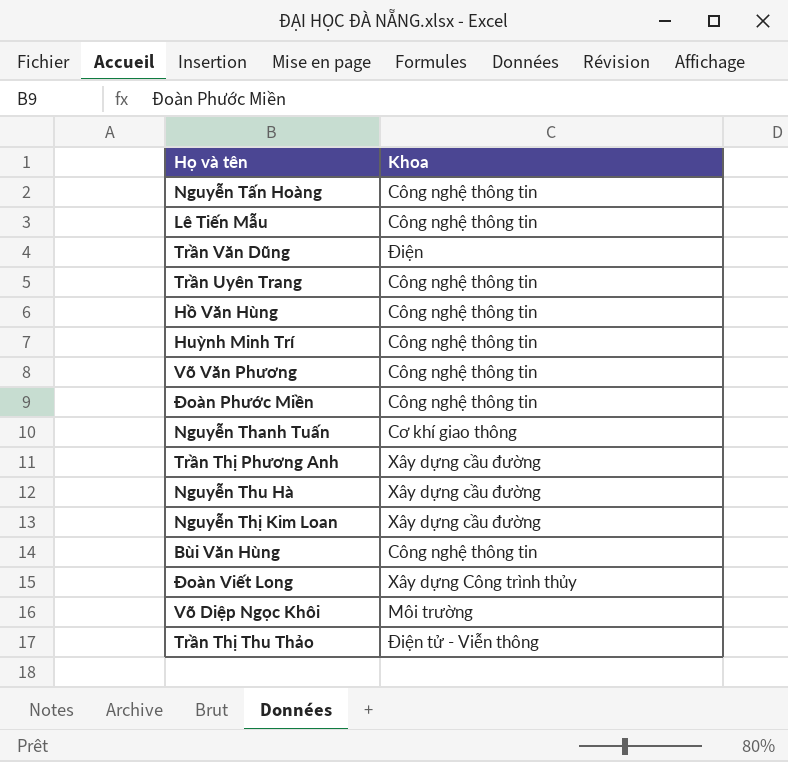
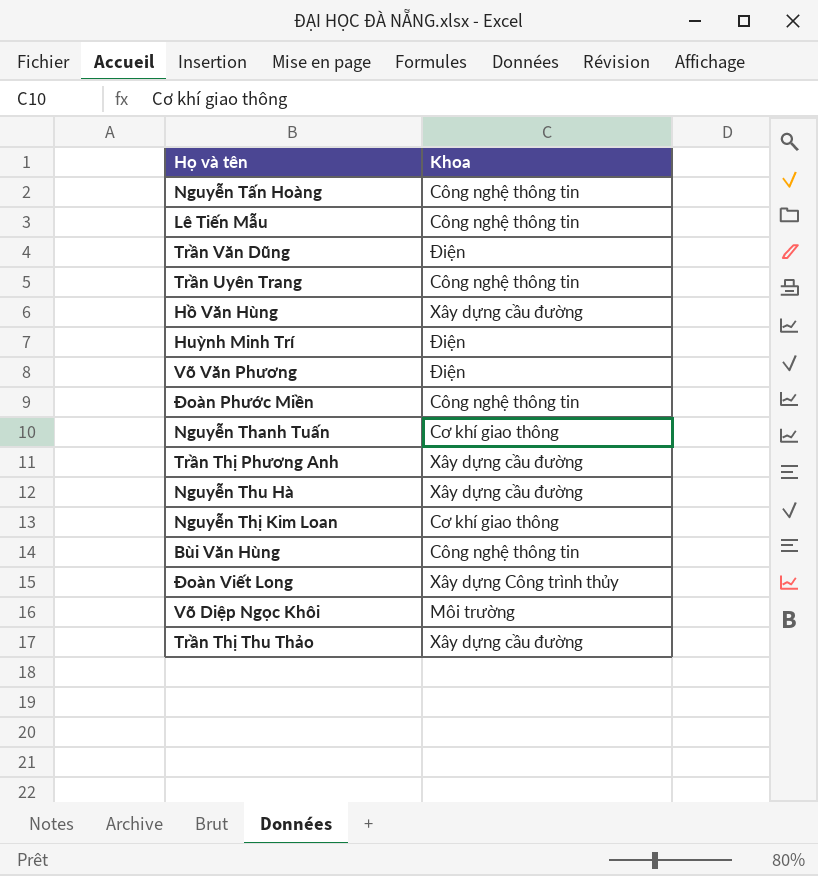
Hồ Văn Hùng | Khoa: Công nghệ thông tin -> Xây dựng cầu đường
Huỳnh Minh Trí | Khoa: Công nghệ thông tin -> Điện
Võ Văn Phương | Khoa: Công nghệ thông tin -> Điện
Nguyễn Thị Kim Loan | Khoa: Xây dựng cầu đường -> Cơ khí giao thông
Trần Thị Thu Thảo | Khoa: Điện tử - Viễn thông -> Xây dựng cầu đường

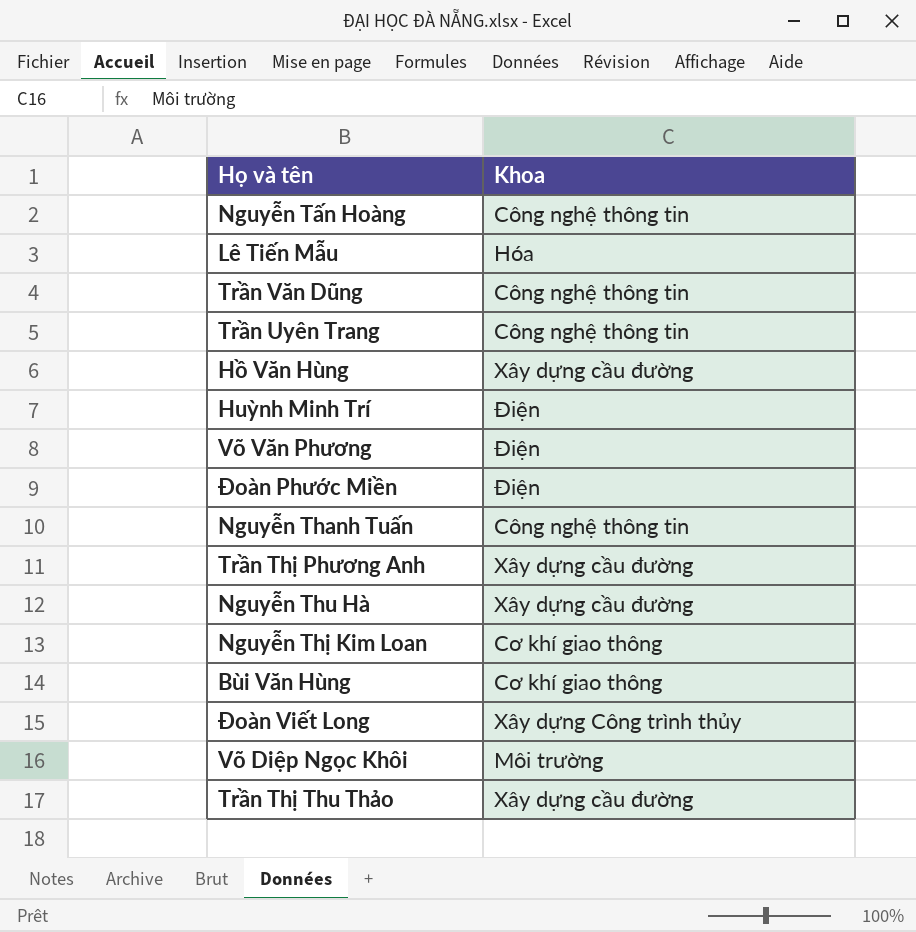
Lê Tiến Mẫu | Khoa: Công nghệ thông tin -> Hóa
Trần Văn Dũng | Khoa: Điện -> Công nghệ thông tin
Đoàn Phước Miền | Khoa: Công nghệ thông tin -> Điện
Nguyễn Thanh Tuấn | Khoa: Cơ khí giao thông -> Công nghệ thông tin
Bùi Văn Hùng | Khoa: Công nghệ thông tin -> Cơ khí giao thông

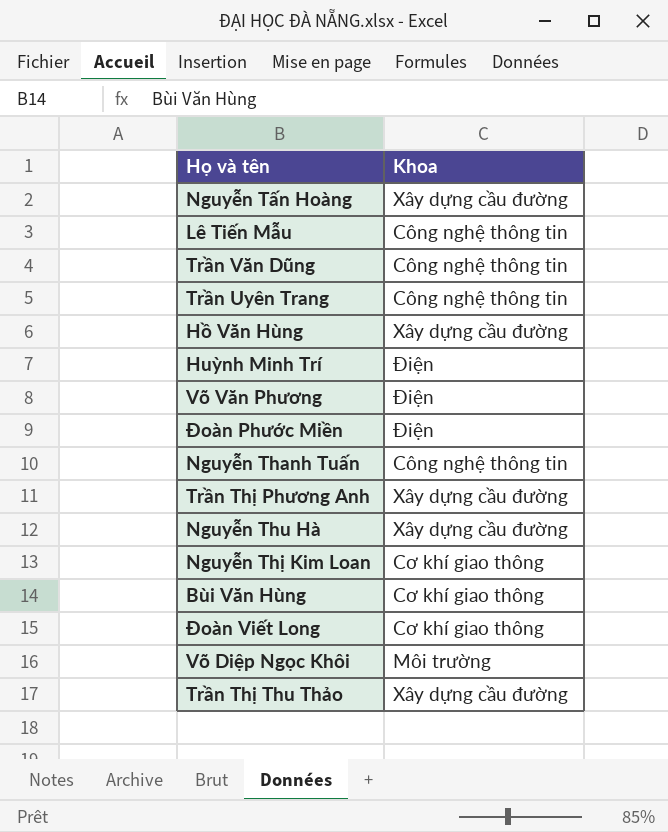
Nguyễn Tấn Hoàng | Khoa: Công nghệ thông tin -> Xây dựng cầu đường
Lê Tiến Mẫu | Khoa: Hóa -> Công nghệ thông tin
Đoàn Viết Long | Khoa: Xây dựng Công trình thủy -> Cơ khí giao thông

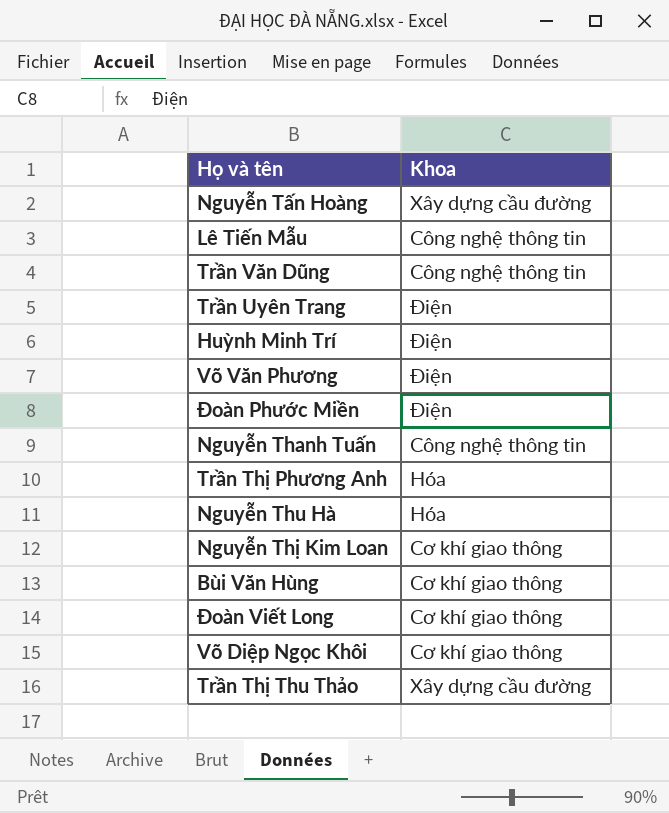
row Hồ Văn Hùng: Xây dựng cầu đường -> none
Trần Uyên Trang | Khoa: Công nghệ thông tin -> Điện
Trần Thị Phương Anh | Khoa: Xây dựng cầu đường -> Hóa
Nguyễn Thu Hà | Khoa: Xây dựng cầu đường -> Hóa
Võ Diệp Ngọc Khôi | Khoa: Môi trường -> Cơ khí giao thông

